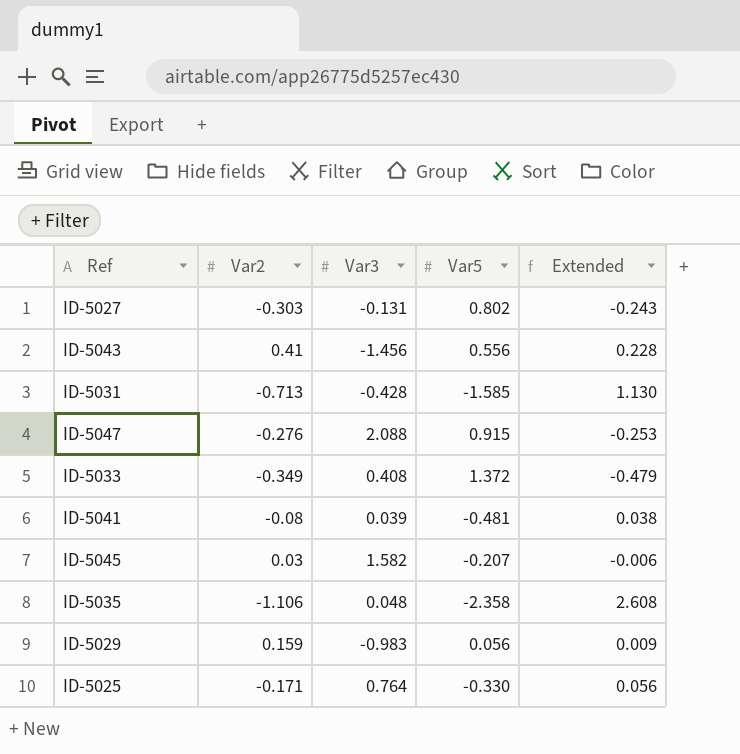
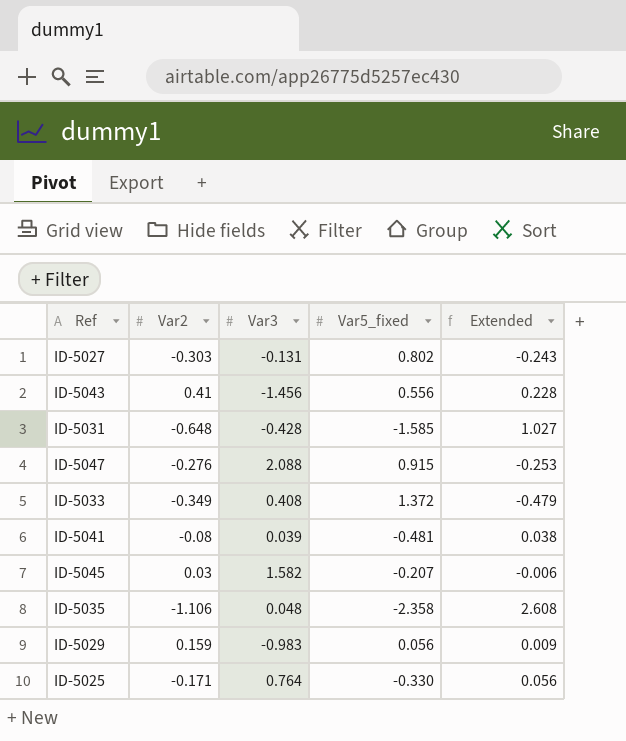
column name: Var5 -> Var5_fixed
ID-5031 | Var2: -0.713 -> -0.648
ID-5031 | Extended: 1.130 -> 1.027

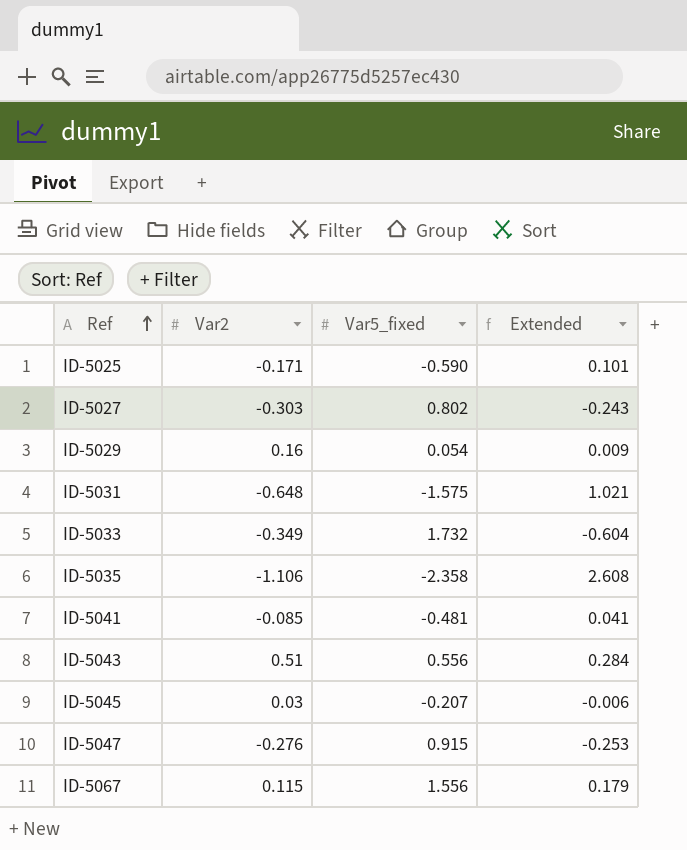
row order: none -> Ref ascending
column Var3 | position: 3 -> none
ID-5025 | Var5_fixed: -0.330 -> -0.590
ID-5025 | Extended: 0.056 -> 0.101
ID-5029 | Var2: 0.159 -> 0.16
ID-5029 | Var5_fixed: 0.056 -> 0.054
ID-5031 | Var5_fixed: -1.585 -> -1.575
ID-5031 | Extended: 1.027 -> 1.021
ID-5033 | Var5_fixed: 1.372 -> 1.732
ID-5033 | Extended: -0.479 -> -0.604
ID-5041 | Var2: -0.08 -> -0.085
ID-5041 | Extended: 0.038 -> 0.041
ID-5043 | Var2: 0.41 -> 0.51
ID-5043 | Extended: 0.228 -> 0.284
row ID-5067: none -> 0.115 | 1.556 | 0.179

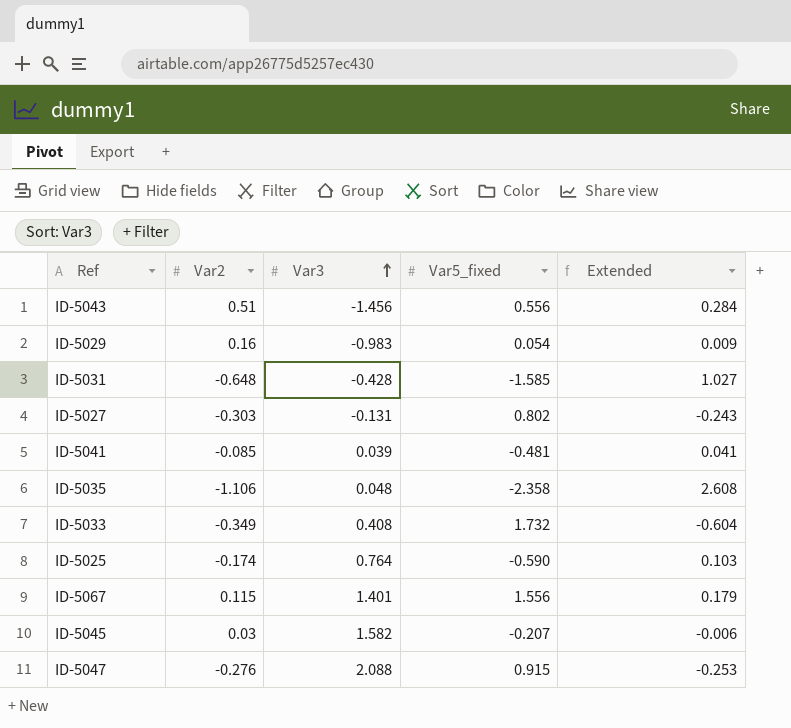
row order: Ref ascending -> Var3 ascending
column Var3 | position: none -> 3
ID-5031 | Var5_fixed: -1.575 -> -1.585
ID-5031 | Extended: 1.021 -> 1.027
ID-5025 | Var2: -0.171 -> -0.174
ID-5025 | Extended: 0.101 -> 0.103

